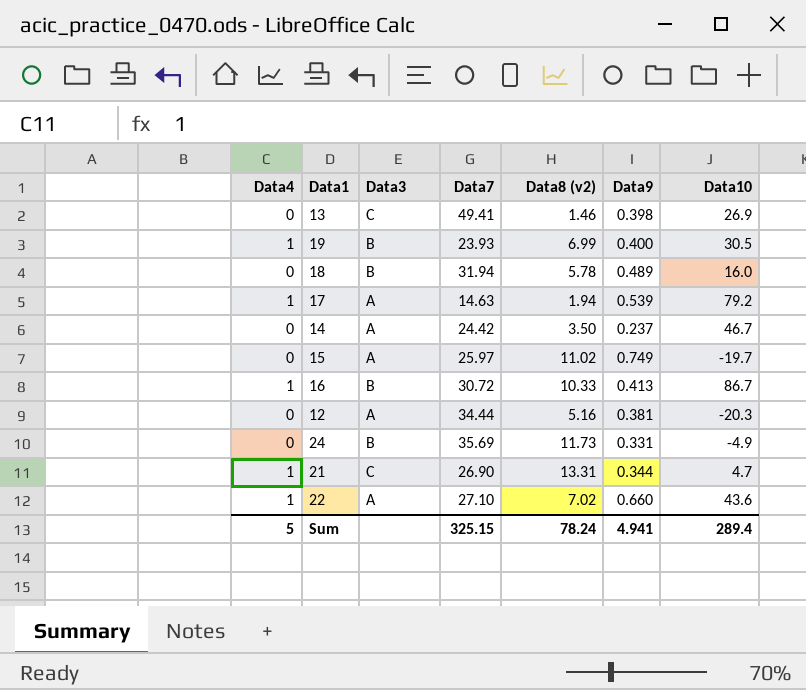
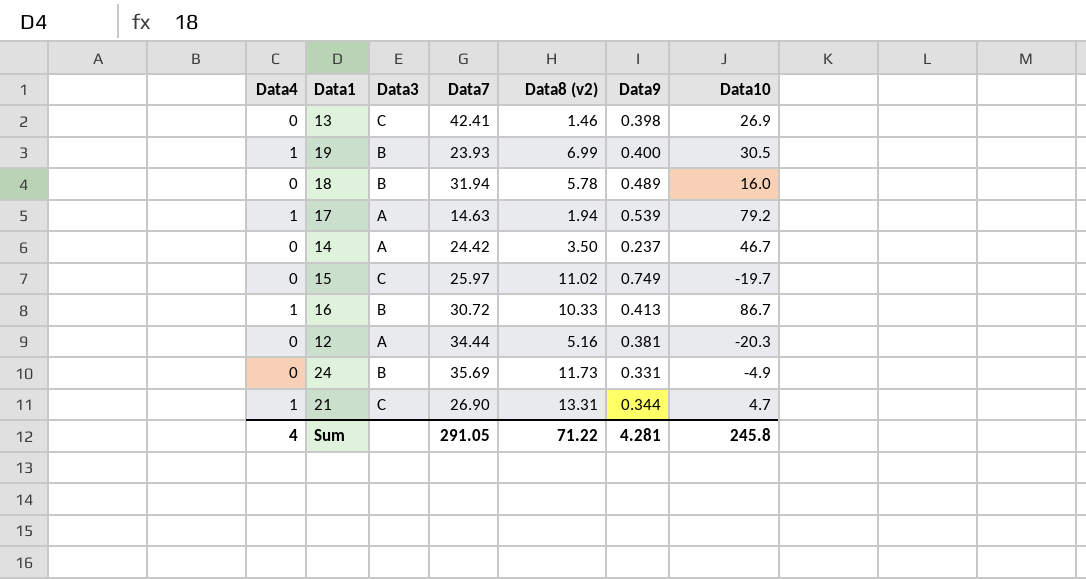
row 22: 1 | A | 27.10 | 7.02 | 0.660 | 43.6 -> none
13 | Data7: 49.41 -> 42.41
15 | Data3: A -> C
Sum | Data4: 5 -> 4
Sum | Data7: 325.15 -> 291.05
Sum | Data8 (v2): 78.24 -> 71.22
Sum | Data9: 4.941 -> 4.281
Sum | Data10: 289.4 -> 245.8

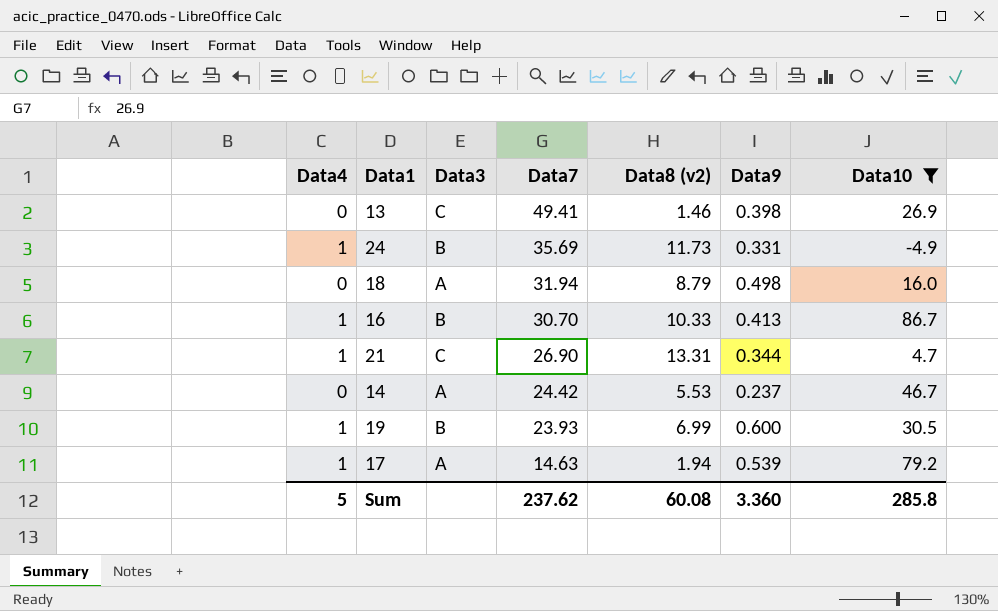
filter: none -> Data10 >= -4.9
row order: none -> Data7 descending
13 | Data7: 42.41 -> 49.41
24 | Data4: 0 -> 1
18 | Data3: B -> A
18 | Data8 (v2): 5.78 -> 8.79
18 | Data9: 0.489 -> 0.498
16 | Data7: 30.72 -> 30.70
14 | Data8 (v2): 3.50 -> 5.53
19 | Data9: 0.400 -> 0.600
Sum | Data4: 4 -> 5
Sum | Data7: 291.05 -> 237.62
Sum | Data8 (v2): 71.22 -> 60.08
Sum | Data9: 4.281 -> 3.360
Sum | Data10: 245.8 -> 285.8

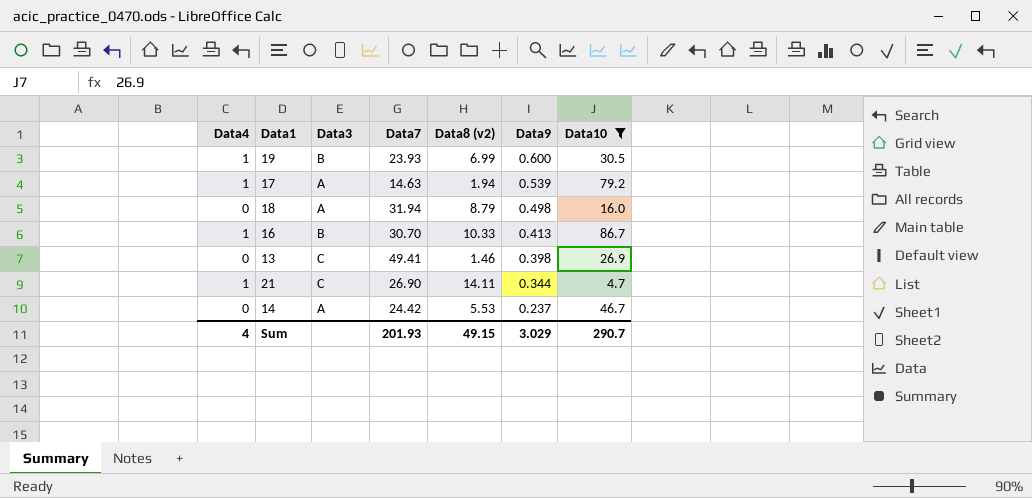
row order: Data7 descending -> Data9 descending
row 24: 1 | B | 35.69 | 11.73 | 0.331 | -4.9 -> none
21 | Data8 (v2): 13.31 -> 14.11
Sum | Data4: 5 -> 4
Sum | Data7: 237.62 -> 201.93
Sum | Data8 (v2): 60.08 -> 49.15
Sum | Data9: 3.360 -> 3.029
Sum | Data10: 285.8 -> 290.7

